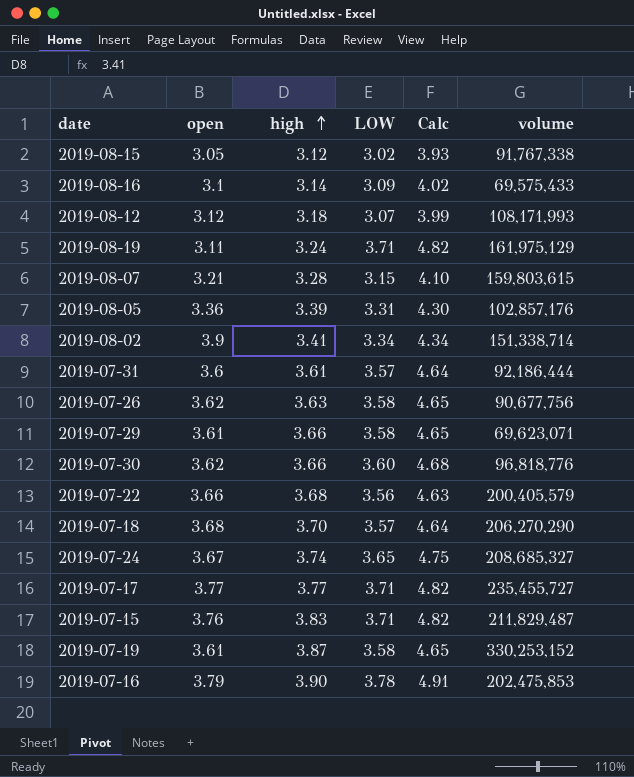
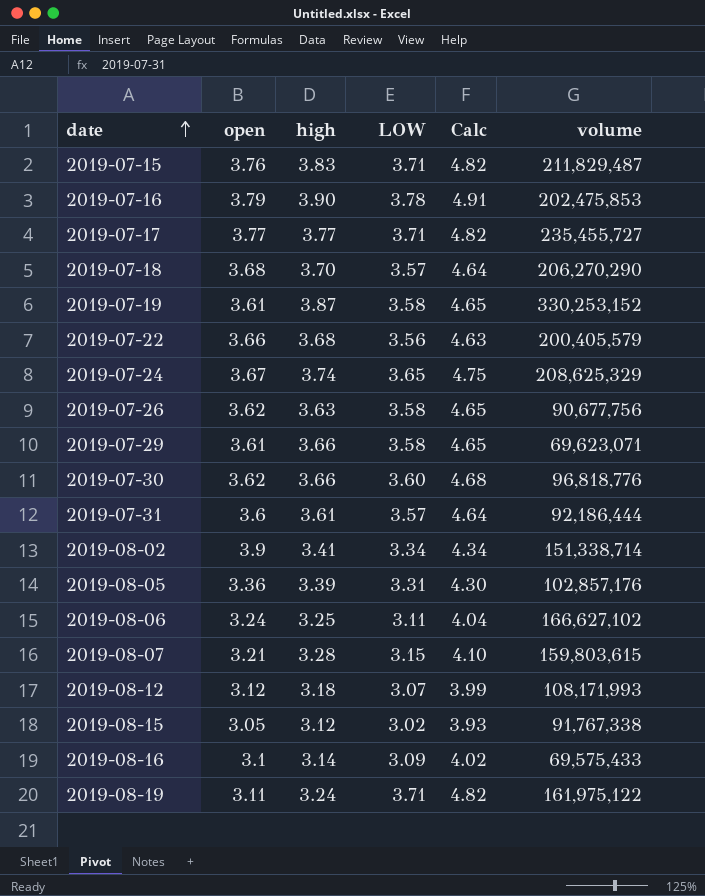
row order: high ascending -> date ascending
2019-07-24 | volume: 208,685,327 -> 208,625,329
row 2019-08-06: none -> 3.24 | 3.25 | 3.11 | 4.04 | 166,627,102
2019-08-19 | volume: 161,975,129 -> 161,975,122

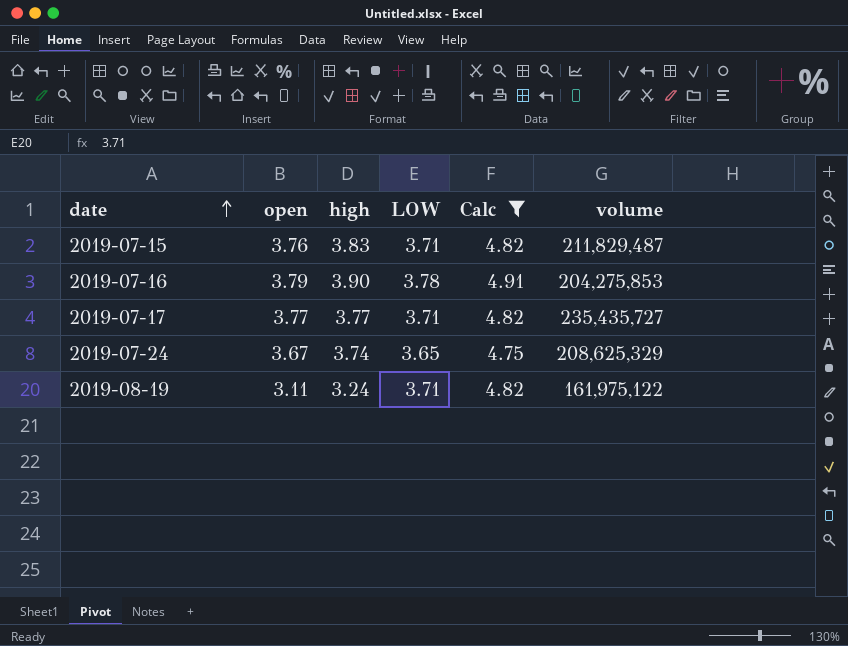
filter: none -> Calc >= 4.75
2019-07-16 | volume: 202,475,853 -> 204,275,853
2019-07-17 | volume: 235,455,727 -> 235,435,727

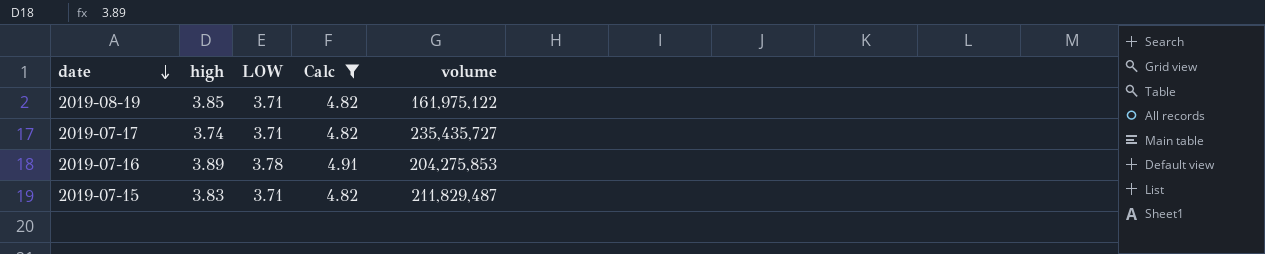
row order: date ascending -> date descending
column open | position: 2 -> none
row 2019-07-24: 3.67 | 3.74 | 3.65 | 4.75 | 208,625,329 -> none
2019-08-19 | high: 3.24 -> 3.85
2019-07-17 | high: 3.77 -> 3.74
2019-07-16 | high: 3.90 -> 3.89

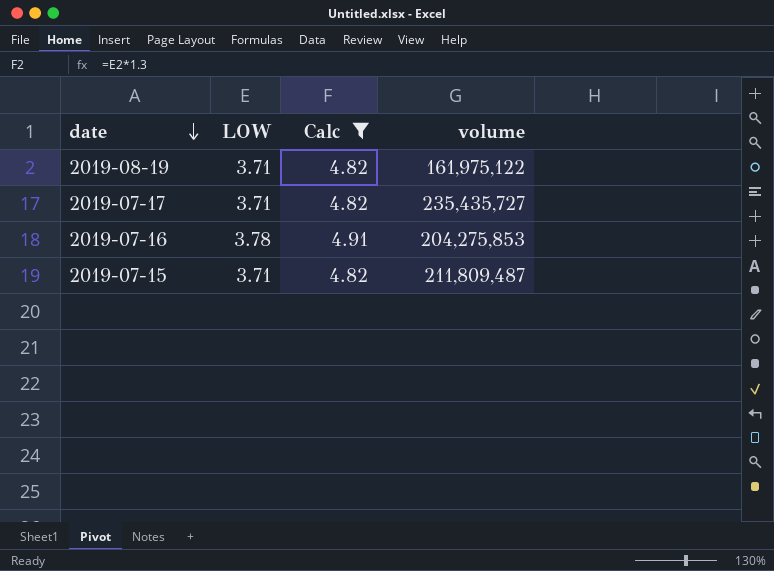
column high | position: 2 -> none
2019-07-15 | volume: 211,829,487 -> 211,809,487

